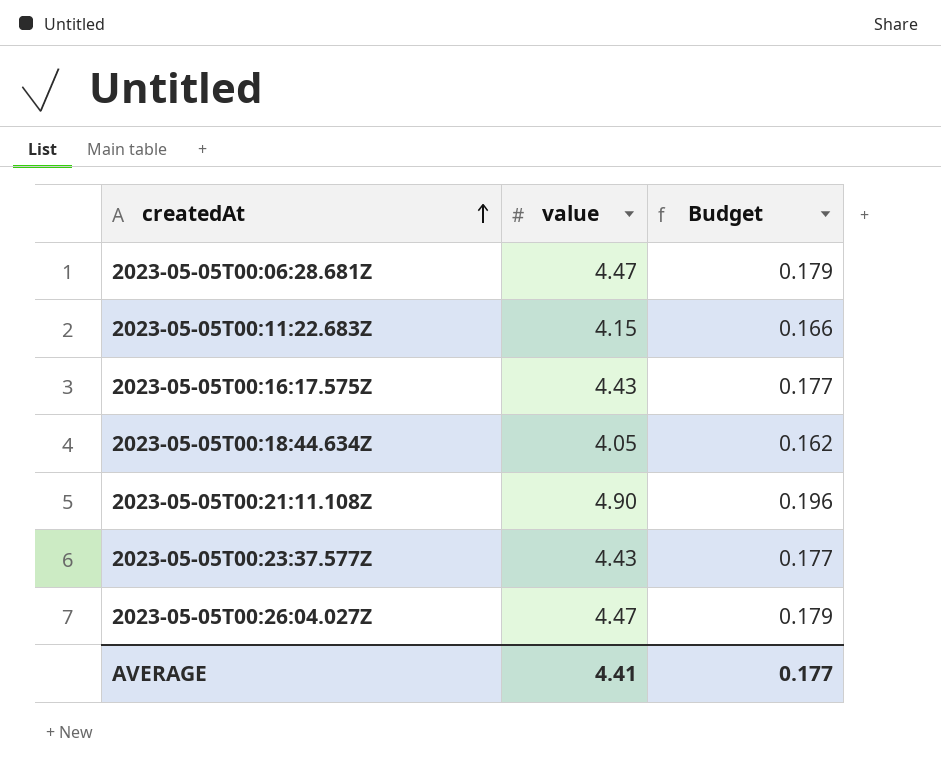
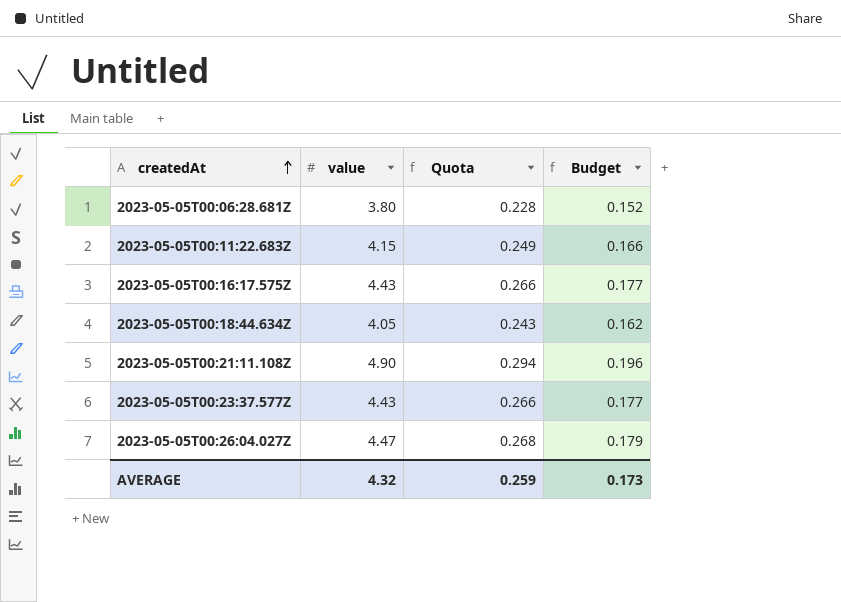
column Quota | formula: none -> [value] * 0.06
2023-05-05T00:06:28.681Z | value: 4.47 -> 3.80
2023-05-05T00:06:28.681Z | Budget: 0.179 -> 0.152
AVERAGE | value: 4.41 -> 4.32
AVERAGE | Budget: 0.177 -> 0.173

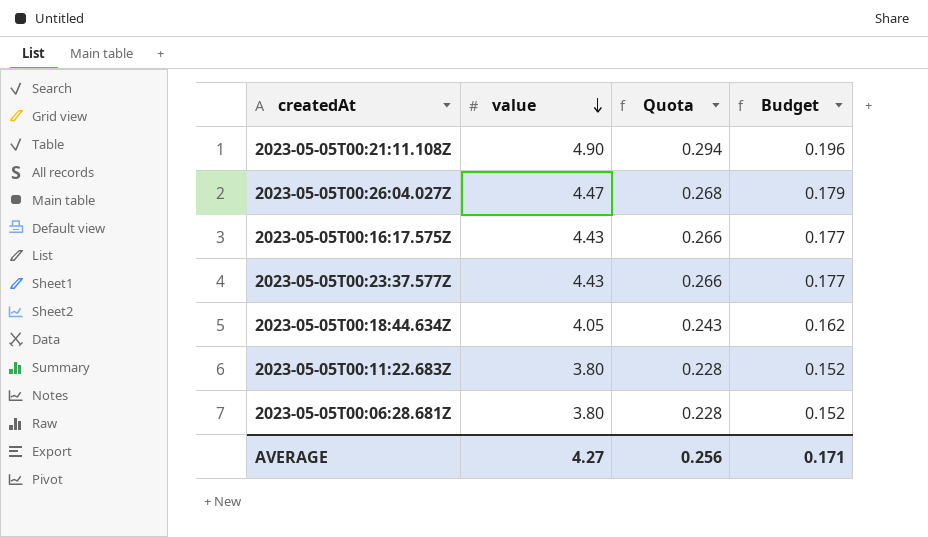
row order: createdAt ascending -> value descending
2023-05-05T00:11:22.683Z | value: 4.15 -> 3.80
2023-05-05T00:11:22.683Z | Quota: 0.249 -> 0.228
2023-05-05T00:11:22.683Z | Budget: 0.166 -> 0.152
AVERAGE | value: 4.32 -> 4.27
AVERAGE | Quota: 0.259 -> 0.256
AVERAGE | Budget: 0.173 -> 0.171

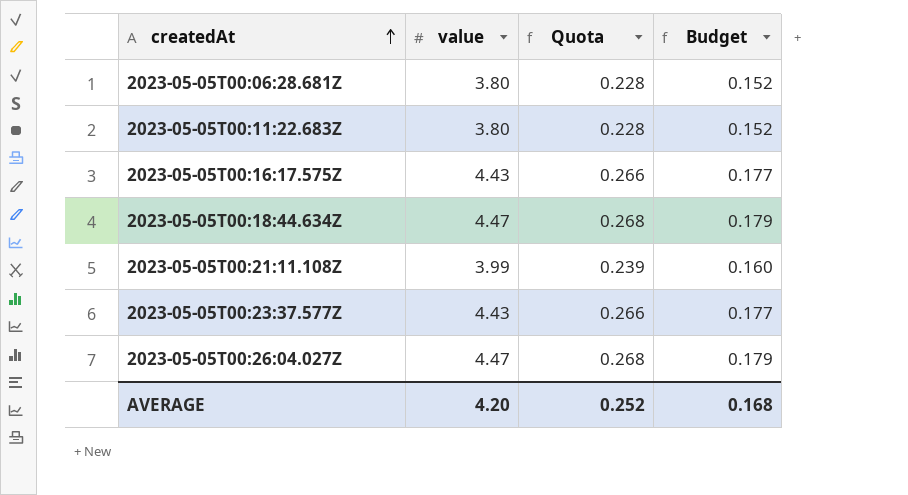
row order: value descending -> createdAt ascending
2023-05-05T00:18:44.634Z | value: 4.05 -> 4.47
2023-05-05T00:18:44.634Z | Quota: 0.243 -> 0.268
2023-05-05T00:18:44.634Z | Budget: 0.162 -> 0.179
2023-05-05T00:21:11.108Z | value: 4.90 -> 3.99
2023-05-05T00:21:11.108Z | Quota: 0.294 -> 0.239
2023-05-05T00:21:11.108Z | Budget: 0.196 -> 0.160
AVERAGE | value: 4.27 -> 4.20
AVERAGE | Quota: 0.256 -> 0.252
AVERAGE | Budget: 0.171 -> 0.168

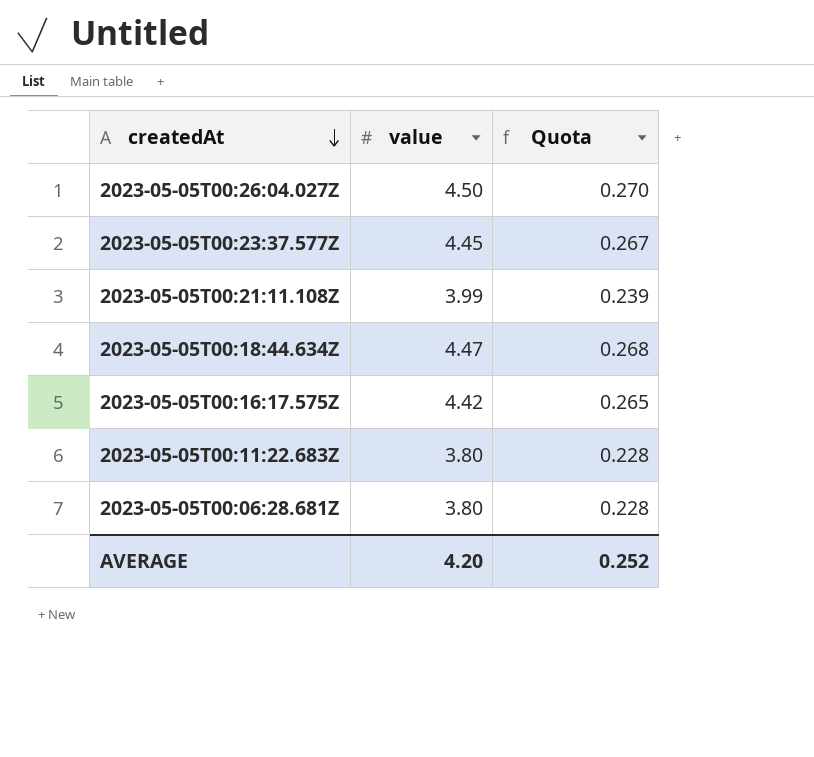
row order: createdAt ascending -> createdAt descending
column Budget | formula: [value] * 0.04 -> none
2023-05-05T00:26:04.027Z | value: 4.47 -> 4.50
2023-05-05T00:26:04.027Z | Quota: 0.268 -> 0.270
2023-05-05T00:23:37.577Z | value: 4.43 -> 4.45
2023-05-05T00:23:37.577Z | Quota: 0.266 -> 0.267
2023-05-05T00:16:17.575Z | value: 4.43 -> 4.42
2023-05-05T00:16:17.575Z | Quota: 0.266 -> 0.265

